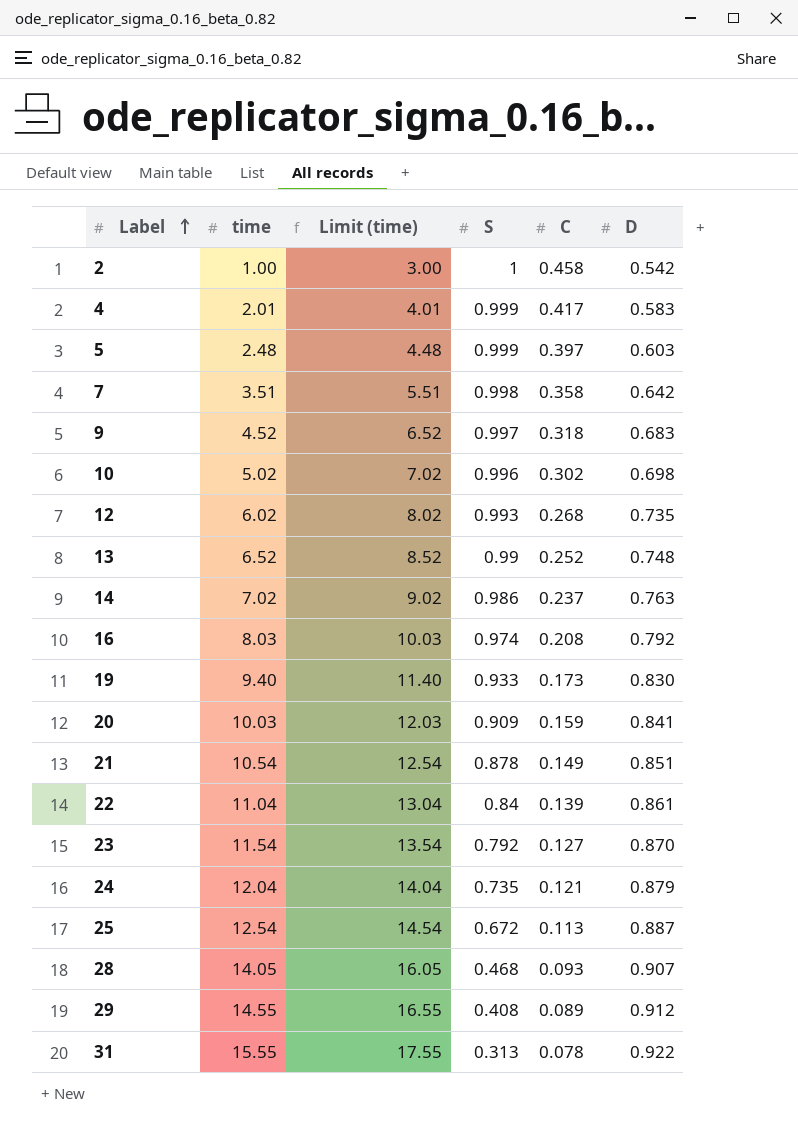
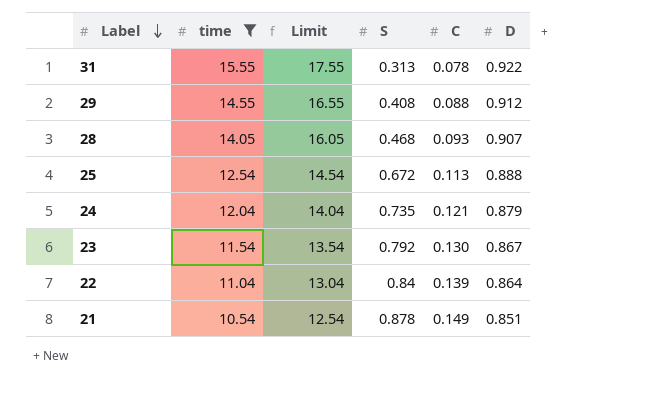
filter: none -> time >= 10.54
row order: Label ascending -> Label descending
column name: Limit (time) -> Limit
29 | C: 0.089 -> 0.088
25 | D: 0.887 -> 0.888
23 | C: 0.127 -> 0.130
23 | D: 0.870 -> 0.867
22 | D: 0.861 -> 0.864

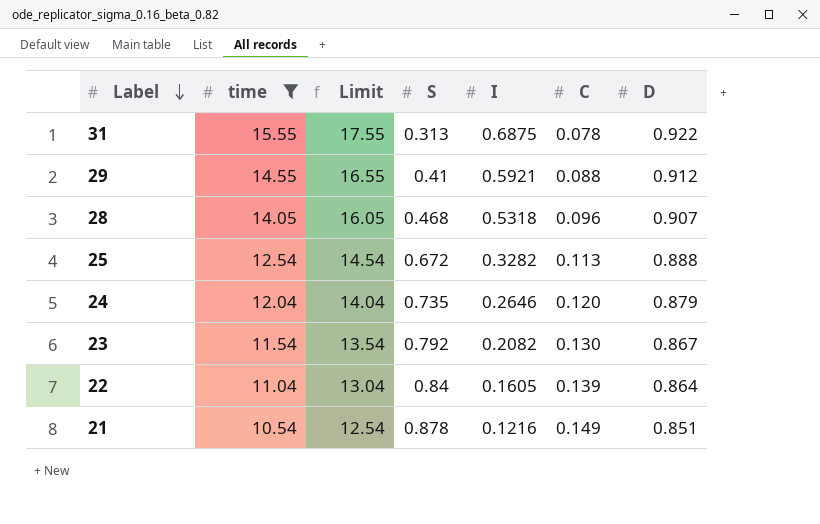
column I | position: none -> 5
29 | S: 0.408 -> 0.41
28 | C: 0.093 -> 0.096
24 | C: 0.121 -> 0.120

